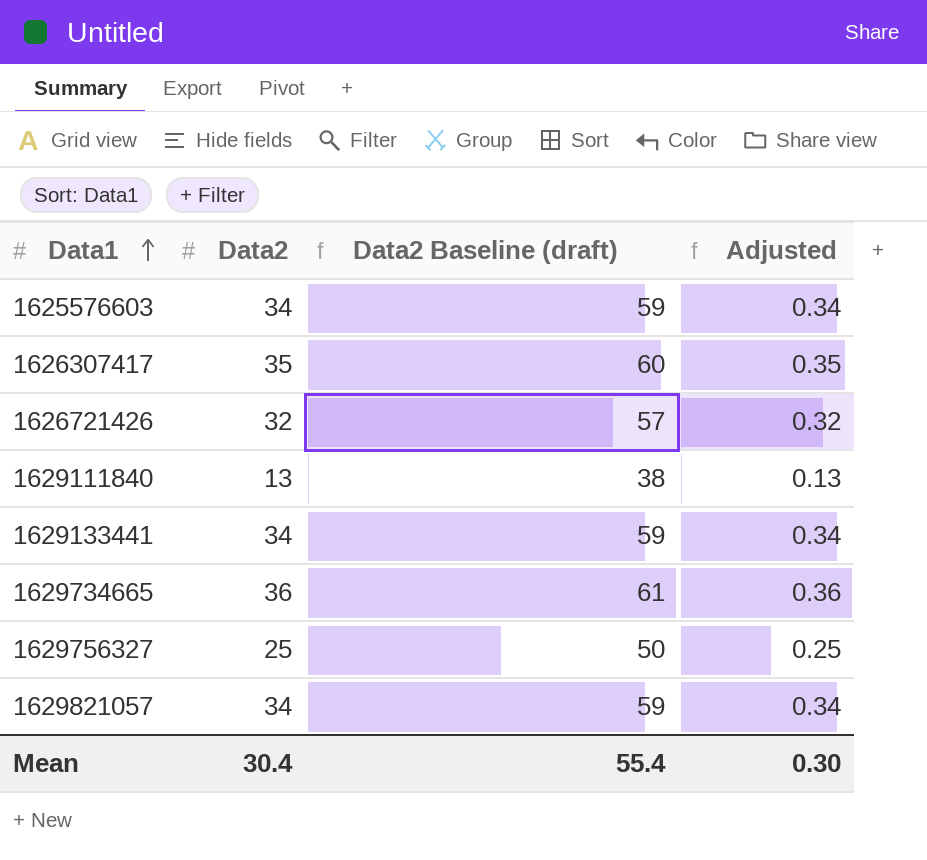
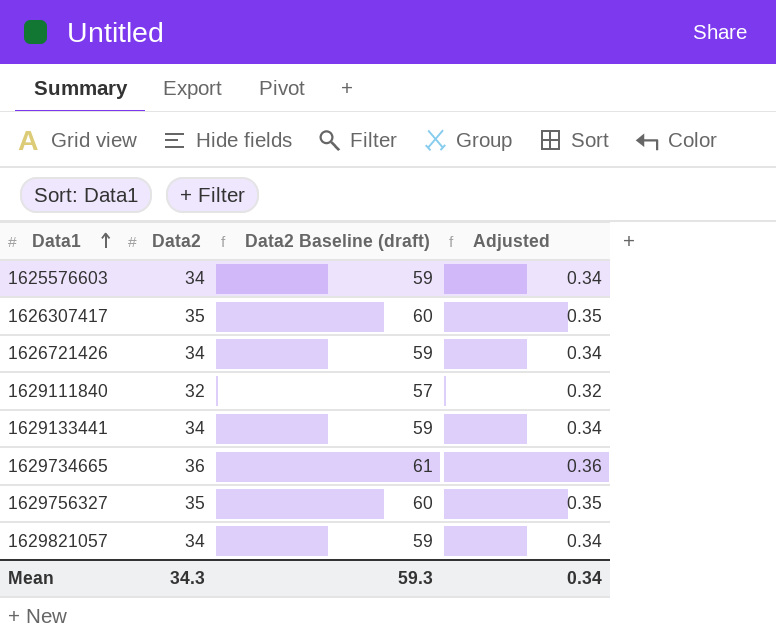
1626721426 | Data2: 32 -> 34
1626721426 | Data2 Baseline (draft): 57 -> 59
1626721426 | Adjusted: 0.32 -> 0.34
1629111840 | Data2: 13 -> 32
1629111840 | Data2 Baseline (draft): 38 -> 57
1629111840 | Adjusted: 0.13 -> 0.32
1629756327 | Data2: 25 -> 35
1629756327 | Data2 Baseline (draft): 50 -> 60
1629756327 | Adjusted: 0.25 -> 0.35
Mean | Data2: 30.4 -> 34.3
Mean | Data2 Baseline (draft): 55.4 -> 59.3
Mean | Adjusted: 0.30 -> 0.34

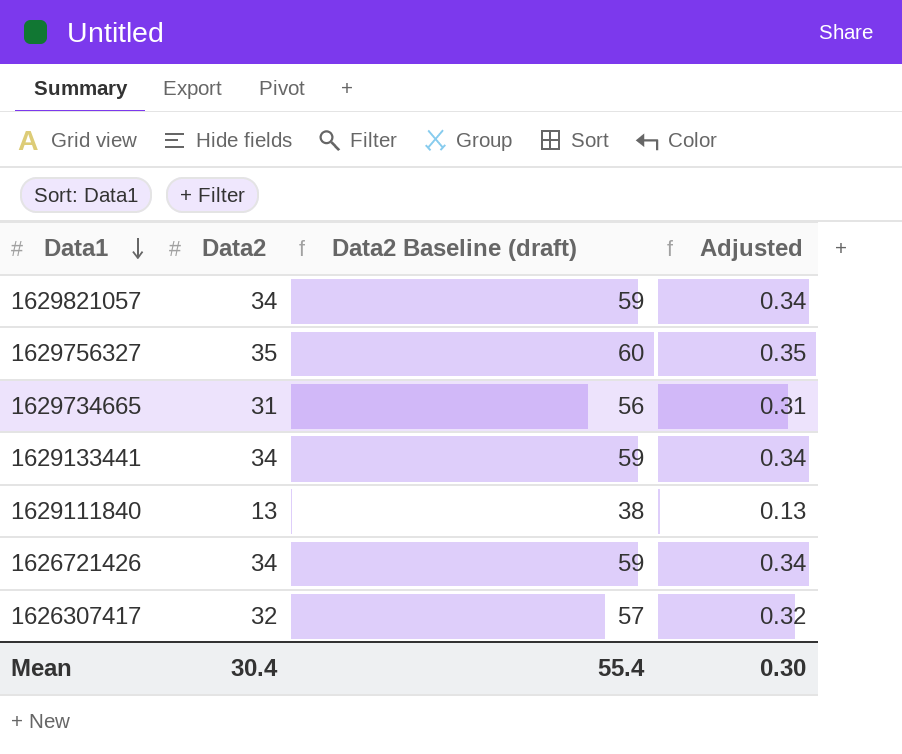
row order: Data1 ascending -> Data1 descending
row 1625576603: 34 | 59 | 0.34 -> none
1629734665 | Data2: 36 -> 31
1629734665 | Data2 Baseline (draft): 61 -> 56
1629734665 | Adjusted: 0.36 -> 0.31
1629111840 | Data2: 32 -> 13
1629111840 | Data2 Baseline (draft): 57 -> 38
1629111840 | Adjusted: 0.32 -> 0.13
1626307417 | Data2: 35 -> 32
1626307417 | Data2 Baseline (draft): 60 -> 57
1626307417 | Adjusted: 0.35 -> 0.32
Mean | Data2: 34.3 -> 30.4
Mean | Data2 Baseline (draft): 59.3 -> 55.4
Mean | Adjusted: 0.34 -> 0.30

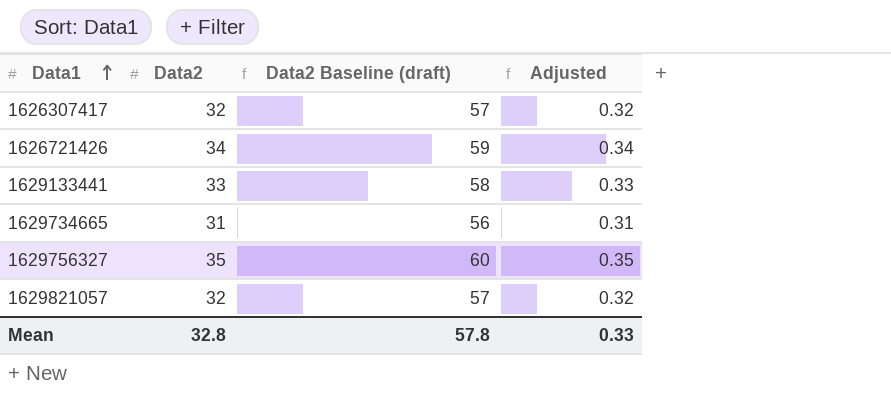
row order: Data1 descending -> Data1 ascending
row 1629111840: 13 | 38 | 0.13 -> none
1629133441 | Data2: 34 -> 33
1629133441 | Data2 Baseline (draft): 59 -> 58
1629133441 | Adjusted: 0.34 -> 0.33
1629821057 | Data2: 34 -> 32
1629821057 | Data2 Baseline (draft): 59 -> 57
1629821057 | Adjusted: 0.34 -> 0.32
Mean | Data2: 30.4 -> 32.8
Mean | Data2 Baseline (draft): 55.4 -> 57.8
Mean | Adjusted: 0.30 -> 0.33

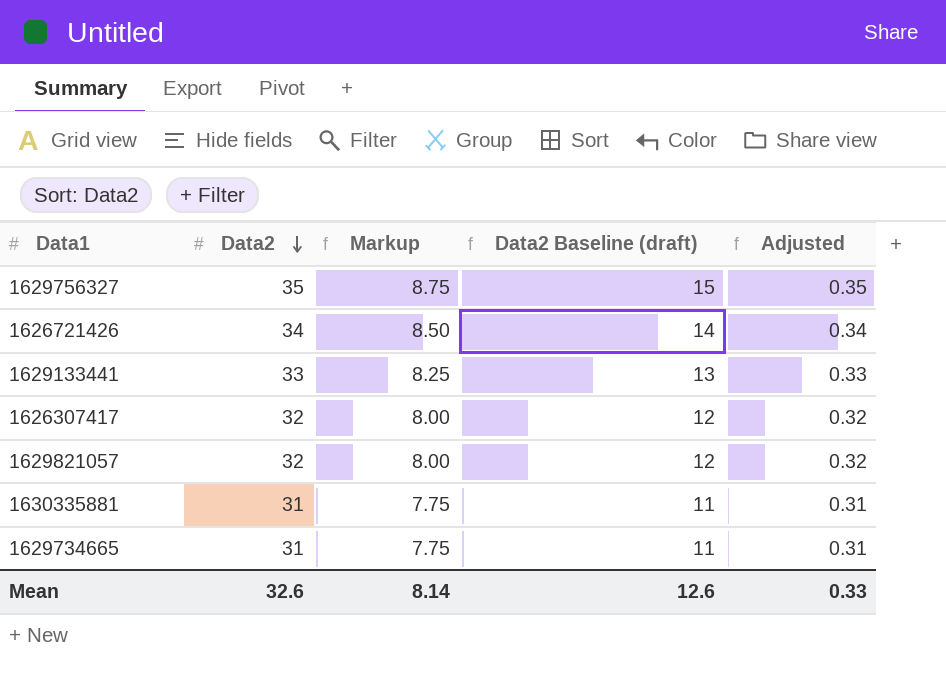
row order: Data1 ascending -> Data2 descending
column Markup | formula: none -> [Data2] * 0.25
column Data2 Baseline (draft) | formula: [Data2] + 25 -> [Data2] - 20
row 1630335881: none -> 31 | 7.75 | 11 | 0.31
Mean | Data2: 32.8 -> 32.6
Mean | Data2 Baseline (draft): 57.8 -> 12.6

